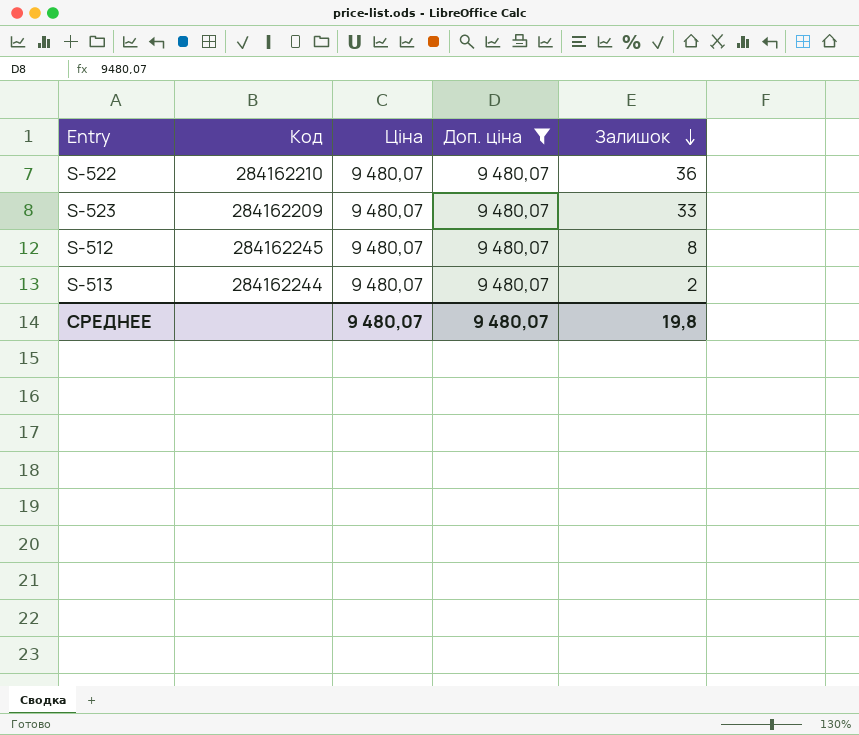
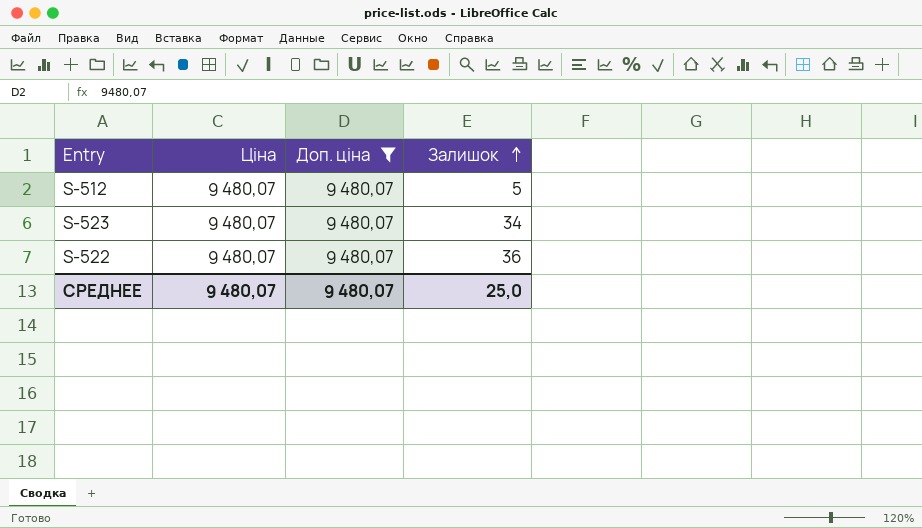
row order: Залишок descending -> Залишок ascending
column Код | position: 2 -> none
row S-513: 284162244 | 9 480,07 | 9 480,07 | 2 -> none
S-512 | Залишок: 8 -> 5
S-523 | Залишок: 33 -> 34
СРЕДНЕЕ | Залишок: 19,8 -> 25,0

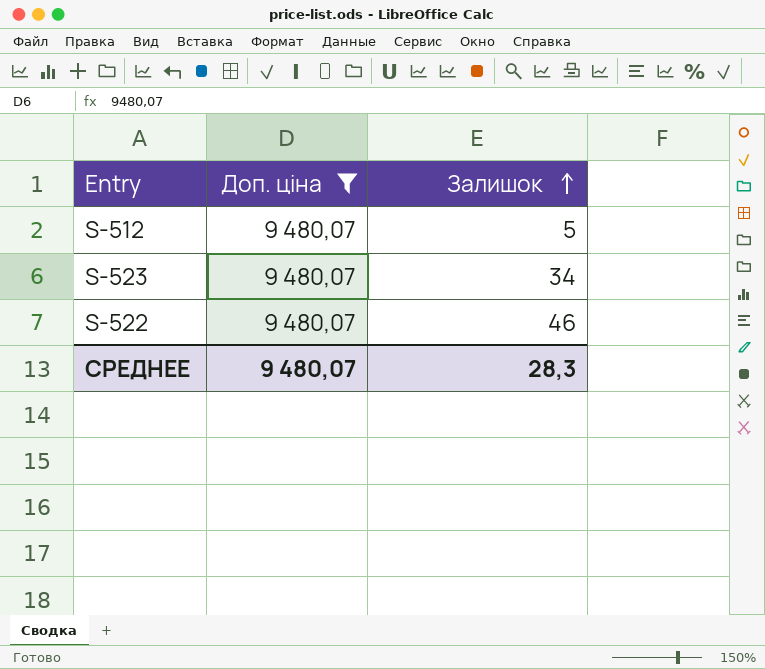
column Ціна | position: 2 -> none
S-522 | Залишок: 36 -> 46
СРЕДНЕЕ | Залишок: 25,0 -> 28,3

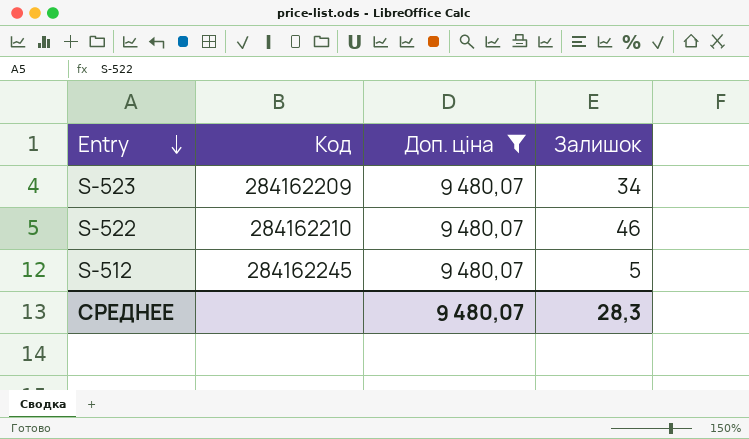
row order: Залишок ascending -> Entry descending
column Код | position: none -> 2

